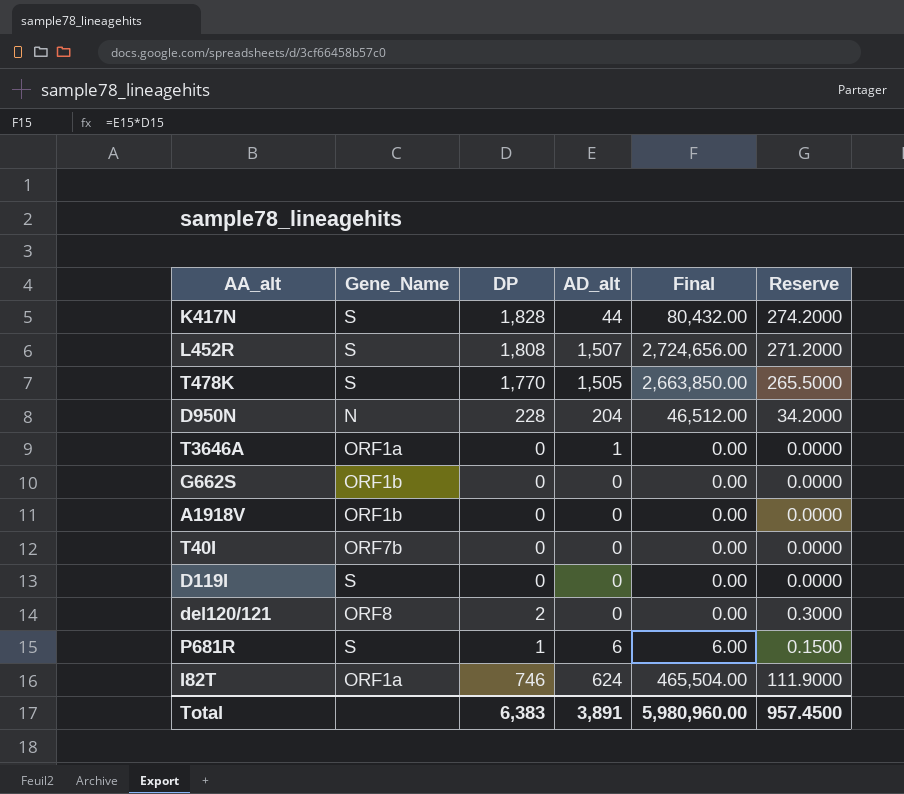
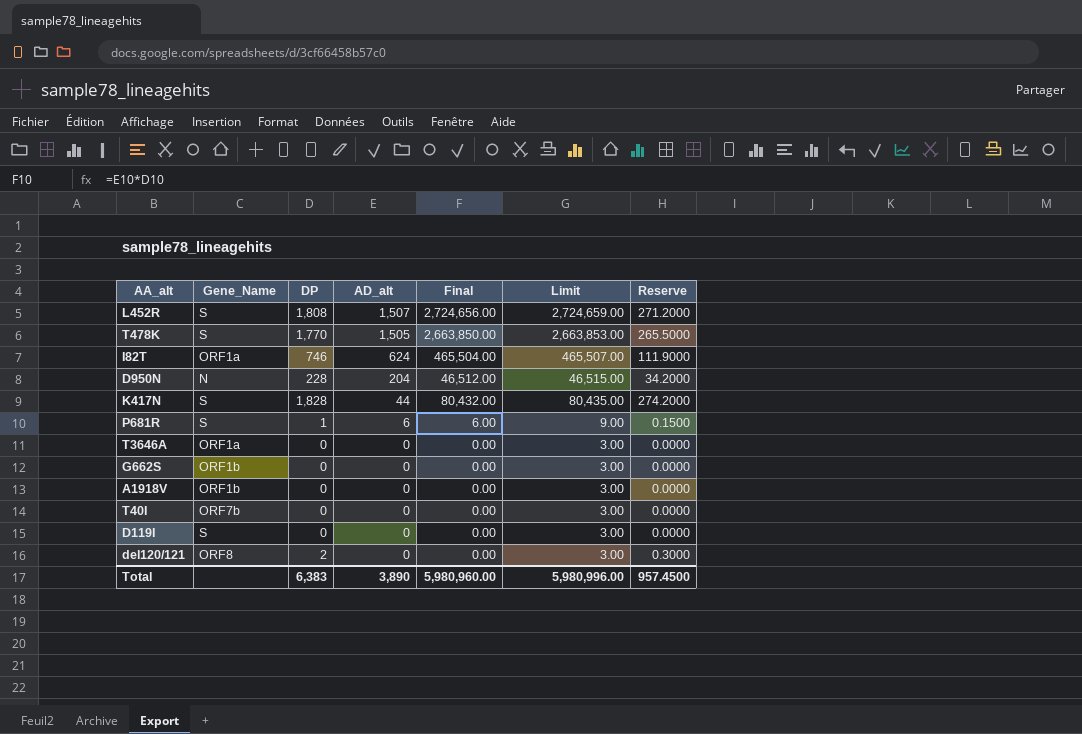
row order: none -> AD_alt descending
column Limit | formula: none -> [Final] + 3
T3646A | AD_alt: 1 -> 0
Total | AD_alt: 3,891 -> 3,890

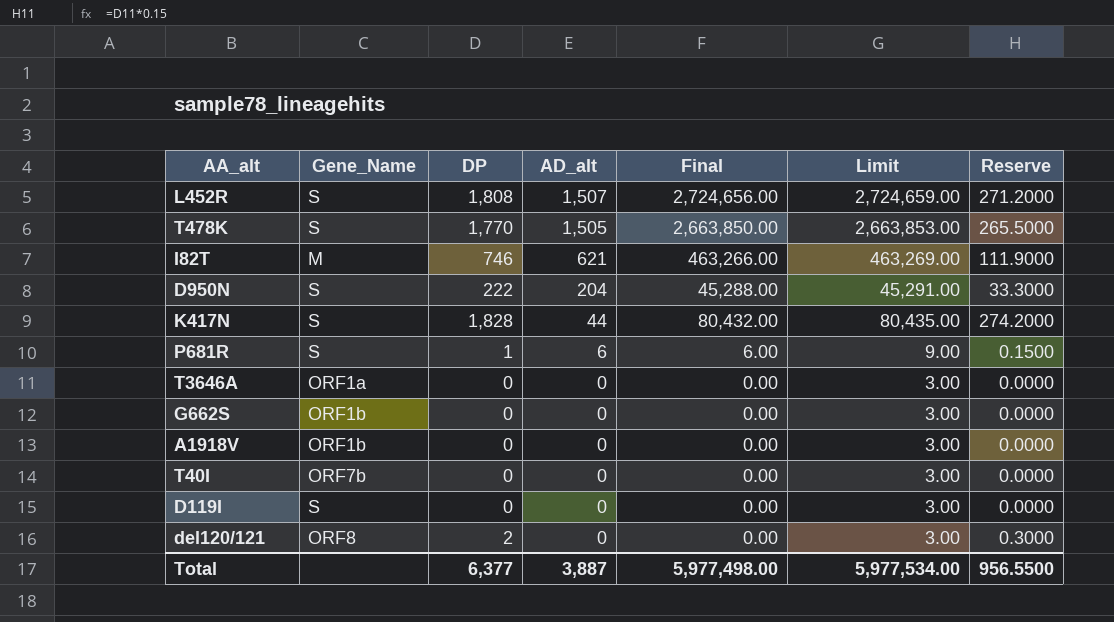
I82T | Gene_Name: ORF1a -> M
I82T | AD_alt: 624 -> 621
I82T | Final: 465,504.00 -> 463,266.00
I82T | Limit: 465,507.00 -> 463,269.00
D950N | Gene_Name: N -> S
D950N | DP: 228 -> 222
D950N | Final: 46,512.00 -> 45,288.00
D950N | Limit: 46,515.00 -> 45,291.00
D950N | Reserve: 34.2000 -> 33.3000
Total | DP: 6,383 -> 6,377
Total | AD_alt: 3,890 -> 3,887
Total | Final: 5,980,960.00 -> 5,977,498.00
Total | Limit: 5,980,996.00 -> 5,977,534.00
Total | Reserve: 957.4500 -> 956.5500

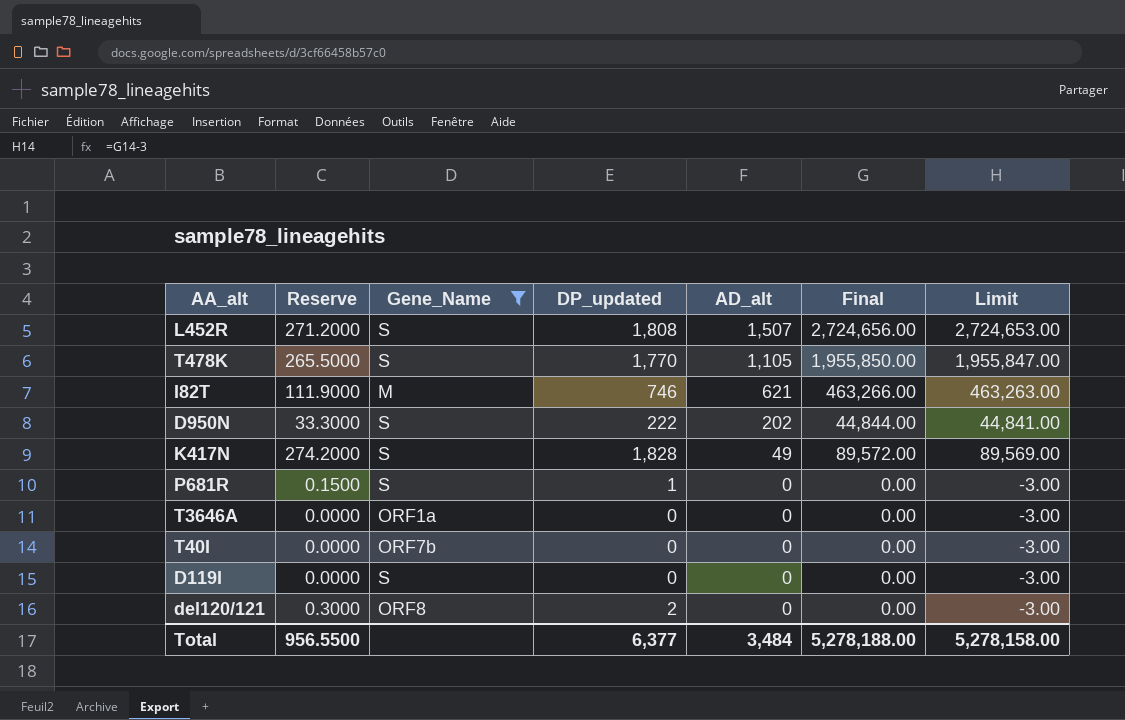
filter: none -> Gene_Name != ORF1b
column Reserve | position: 7 -> 2
column name: DP -> DP_updated
column Limit | formula: [Final] + 3 -> [Final] - 3
T478K | AD_alt: 1,505 -> 1,105
T478K | Final: 2,663,850.00 -> 1,955,850.00
D950N | AD_alt: 204 -> 202
D950N | Final: 45,288.00 -> 44,844.00
K417N | AD_alt: 44 -> 49
K417N | Final: 80,432.00 -> 89,572.00
P681R | AD_alt: 6 -> 0
P681R | Final: 6.00 -> 0.00
Total | AD_alt: 3,887 -> 3,484
Total | Final: 5,977,498.00 -> 5,278,188.00
Total | Limit: 5,977,534.00 -> 5,278,158.00

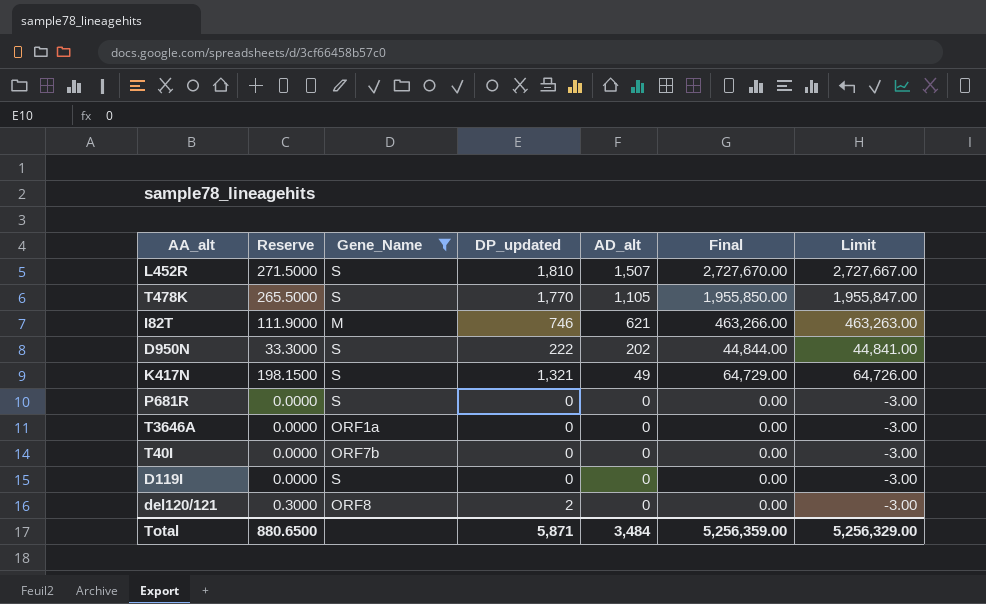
L452R | Reserve: 271.2000 -> 271.5000
L452R | DP_updated: 1,808 -> 1,810
L452R | Final: 2,724,656.00 -> 2,727,670.00
L452R | Limit: 2,724,653.00 -> 2,727,667.00
K417N | Reserve: 274.2000 -> 198.1500
K417N | DP_updated: 1,828 -> 1,321
K417N | Final: 89,572.00 -> 64,729.00
K417N | Limit: 89,569.00 -> 64,726.00
P681R | Reserve: 0.1500 -> 0.0000
P681R | DP_updated: 1 -> 0
Total | Reserve: 956.5500 -> 880.6500
Total | DP_updated: 6,377 -> 5,871
Total | Final: 5,278,188.00 -> 5,256,359.00
Total | Limit: 5,278,158.00 -> 5,256,329.00

